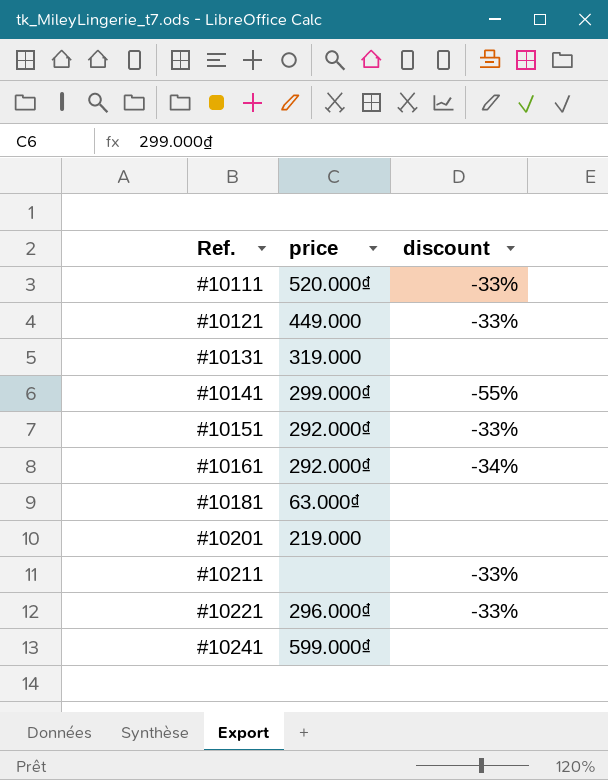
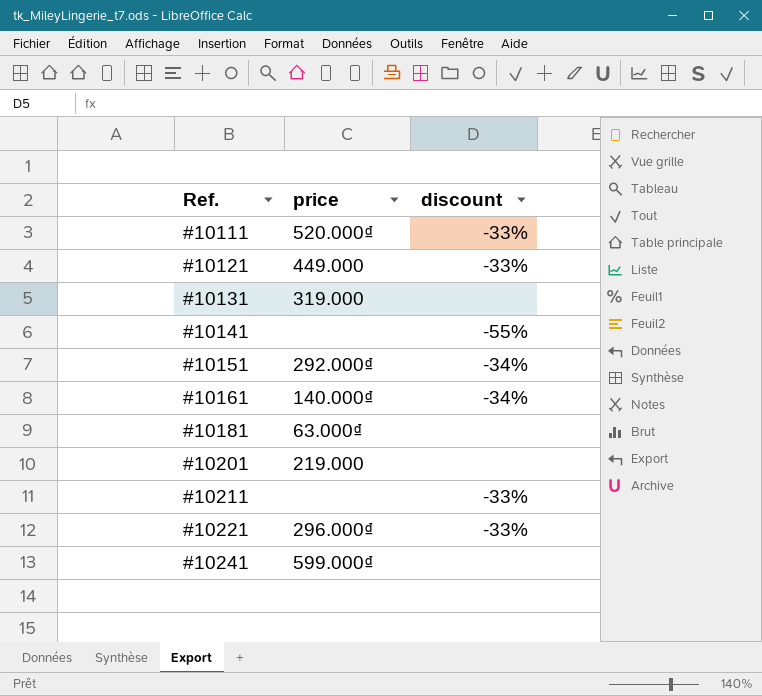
#10141 | price: 299.000₫ -> none
#10151 | discount: -33% -> -34%
#10161 | price: 292.000₫ -> 140.000₫

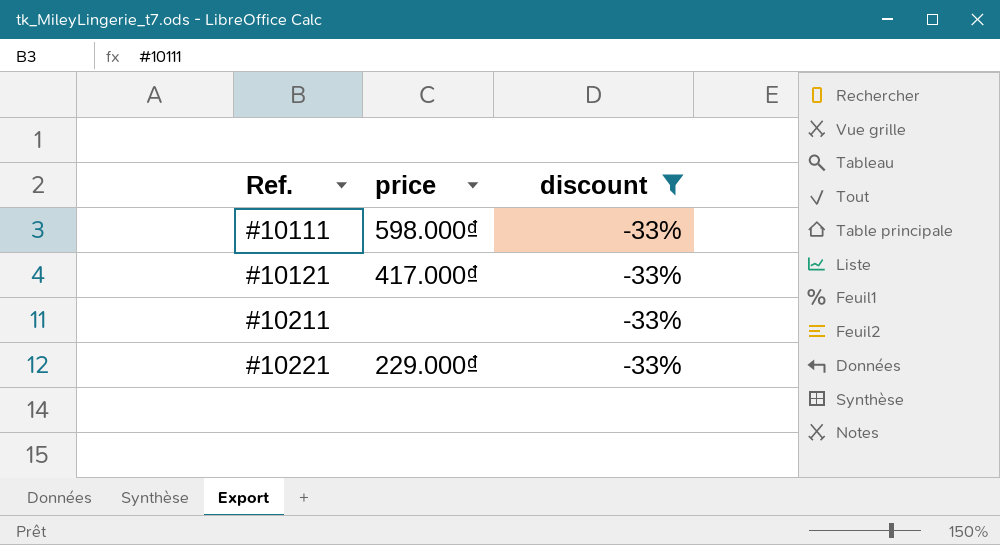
filter: none -> discount = -33%
#10111 | price: 520.000₫ -> 598.000₫
#10121 | price: 449.000 -> 417.000₫
#10221 | price: 296.000₫ -> 229.000₫

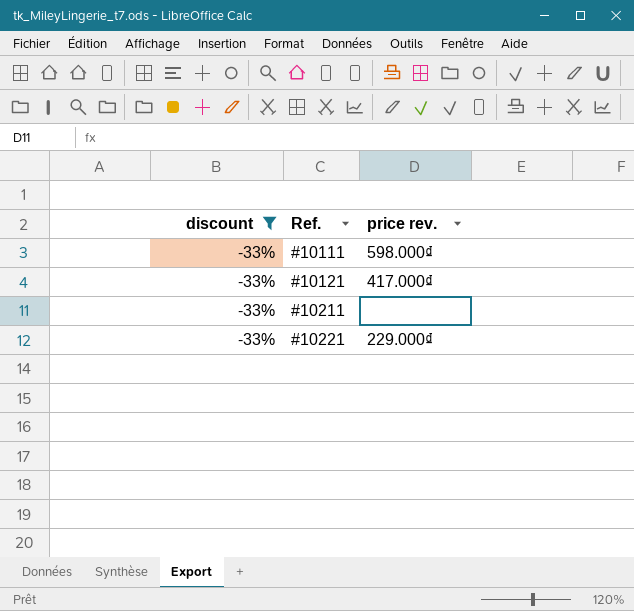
column discount | position: 3 -> 1
column name: price -> price rev.

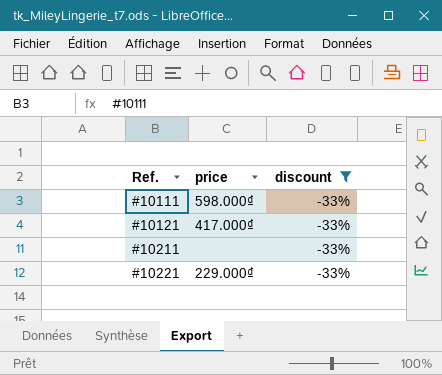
column name: price rev. -> price
column discount | position: 1 -> 3

